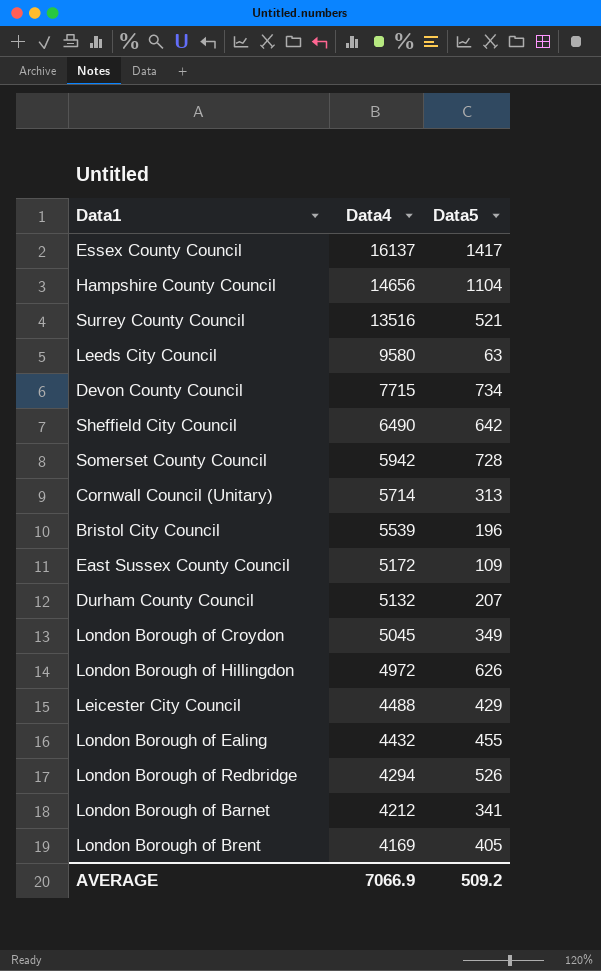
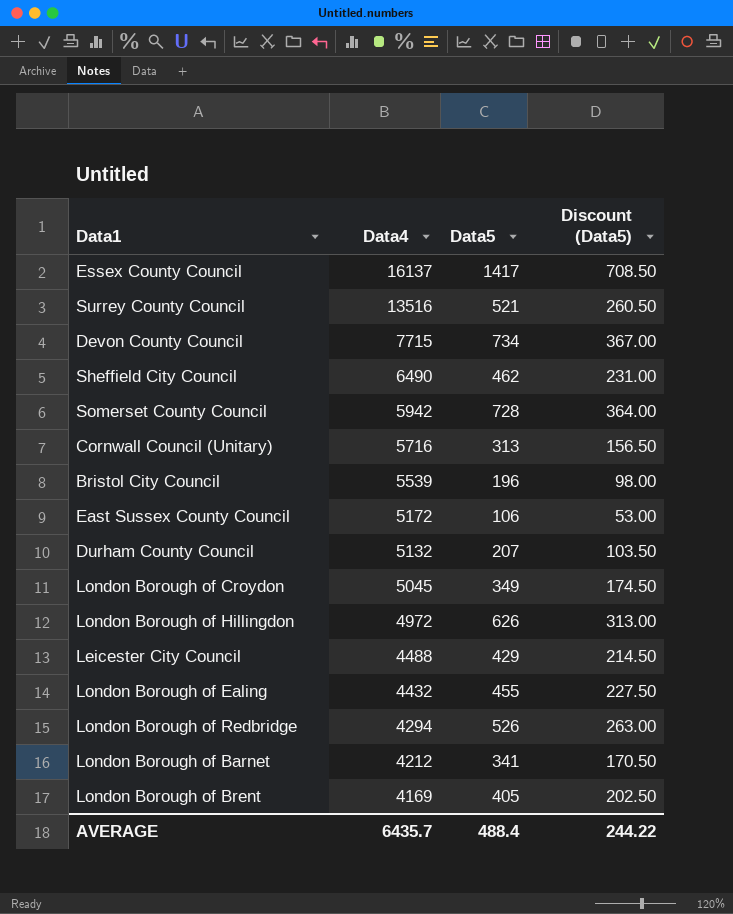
column Discount (Data5) | formula: none -> [Data5] * 0.5
row Hampshire County Council: 14656 | 1104 -> none
row Leeds City Council: 9580 | 63 -> none
Sheffield City Council | Data5: 642 -> 462
Cornwall Council (Unitary) | Data4: 5714 -> 5716
East Sussex County Council | Data5: 109 -> 106
AVERAGE | Data4: 7066.9 -> 6435.7
AVERAGE | Data5: 509.2 -> 488.4

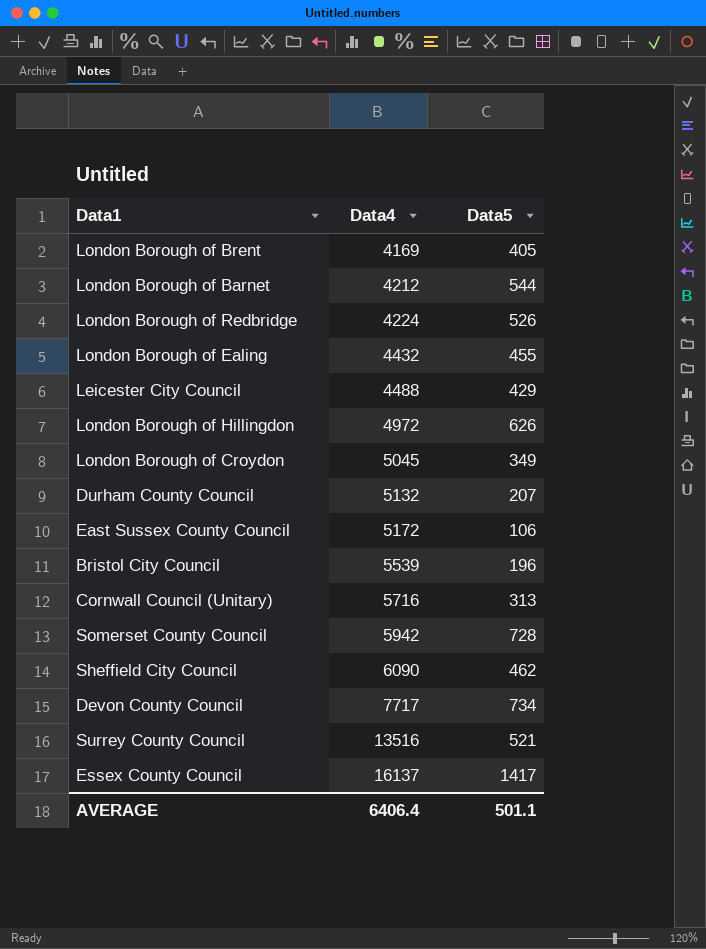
row order: Data4 descending -> Data4 ascending
column Discount (Data5) | formula: [Data5] * 0.5 -> none
London Borough of Barnet | Data5: 341 -> 544
London Borough of Redbridge | Data4: 4294 -> 4224
Sheffield City Council | Data4: 6490 -> 6090
Devon County Council | Data4: 7715 -> 7717
AVERAGE | Data4: 6435.7 -> 6406.4
AVERAGE | Data5: 488.4 -> 501.1

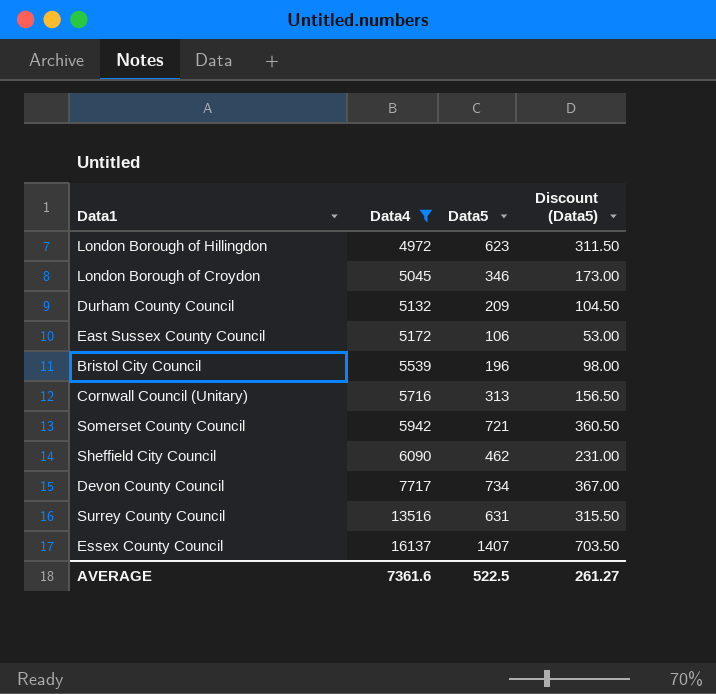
filter: none -> Data4 >= 4972
column Discount (Data5) | formula: none -> [Data5] * 0.5
London Borough of Hillingdon | Data5: 626 -> 623
London Borough of Croydon | Data5: 349 -> 346
Durham County Council | Data5: 207 -> 209
Somerset County Council | Data5: 728 -> 721
Surrey County Council | Data5: 521 -> 631
Essex County Council | Data5: 1417 -> 1407
AVERAGE | Data4: 6406.4 -> 7361.6
AVERAGE | Data5: 501.1 -> 522.5

